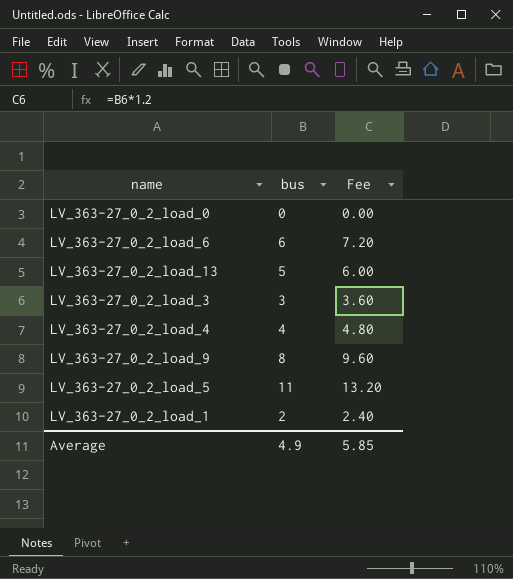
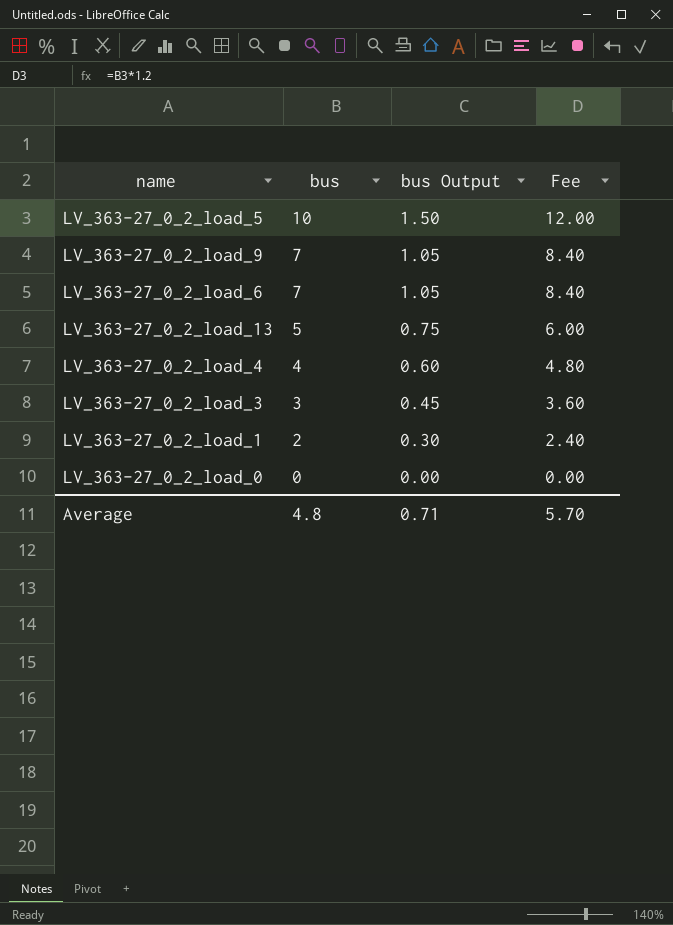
row order: none -> bus descending
column bus Output | formula: none -> [bus] * 0.15
LV_363-27_0_2_load_5 | bus: 11 -> 10
LV_363-27_0_2_load_5 | Fee: 13.20 -> 12.00
LV_363-27_0_2_load_9 | bus: 8 -> 7
LV_363-27_0_2_load_9 | Fee: 9.60 -> 8.40
LV_363-27_0_2_load_6 | bus: 6 -> 7
LV_363-27_0_2_load_6 | Fee: 7.20 -> 8.40
Average | bus: 4.9 -> 4.8
Average | Fee: 5.85 -> 5.70

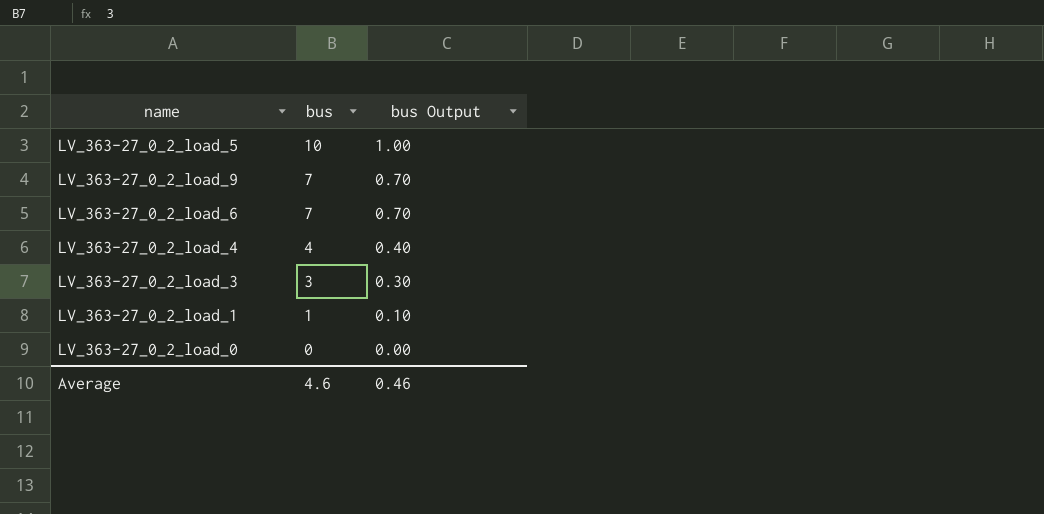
column Fee | formula: [bus] * 1.2 -> none
column bus Output | formula: [bus] * 0.15 -> [bus] * 0.1
row LV_363-27_0_2_load_13: 5 | 0.75 | 6.00 -> none
LV_363-27_0_2_load_1 | bus: 2 -> 1
Average | bus: 4.8 -> 4.6
Average | bus Output: 0.71 -> 0.46

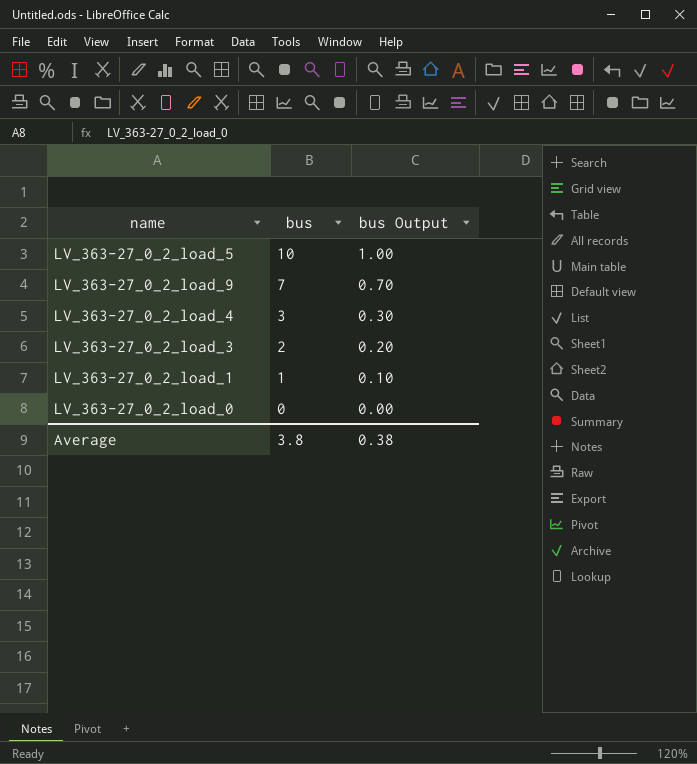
row LV_363-27_0_2_load_6: 7 | 0.70 -> none
LV_363-27_0_2_load_4 | bus: 4 -> 3
LV_363-27_0_2_load_4 | bus Output: 0.40 -> 0.30
LV_363-27_0_2_load_3 | bus: 3 -> 2
LV_363-27_0_2_load_3 | bus Output: 0.30 -> 0.20
Average | bus: 4.6 -> 3.8
Average | bus Output: 0.46 -> 0.38

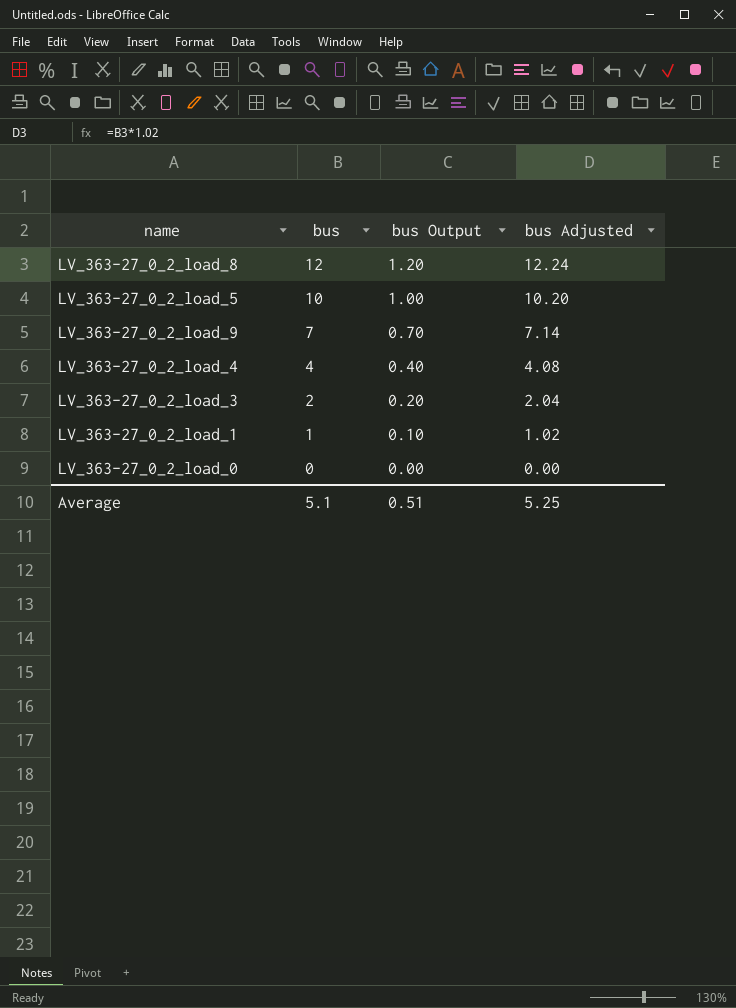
column bus Adjusted | formula: none -> [bus] * 1.02
row LV_363-27_0_2_load_8: none -> 12 | 1.20 | 12.24
LV_363-27_0_2_load_4 | bus: 3 -> 4
LV_363-27_0_2_load_4 | bus Output: 0.30 -> 0.40
Average | bus: 3.8 -> 5.1
Average | bus Output: 0.38 -> 0.51

